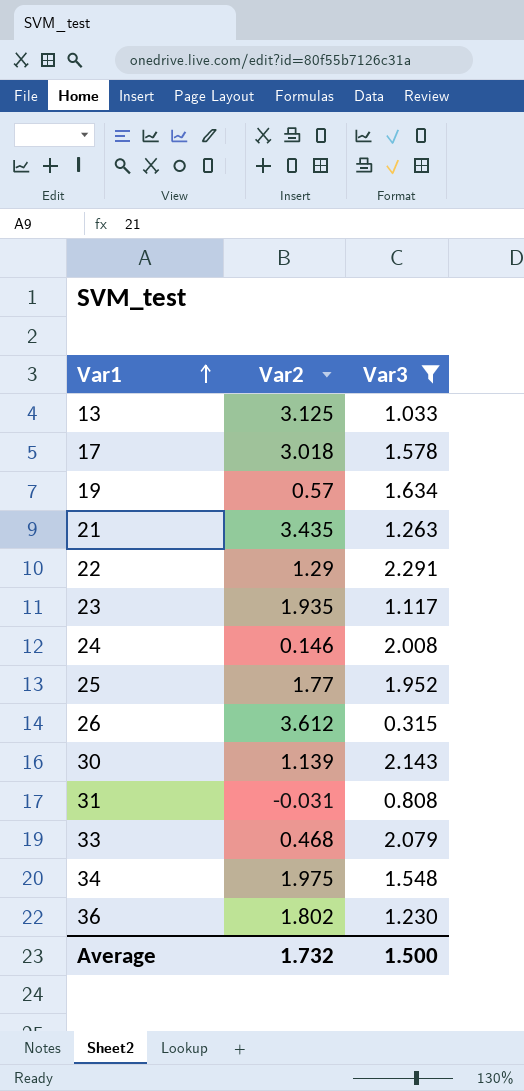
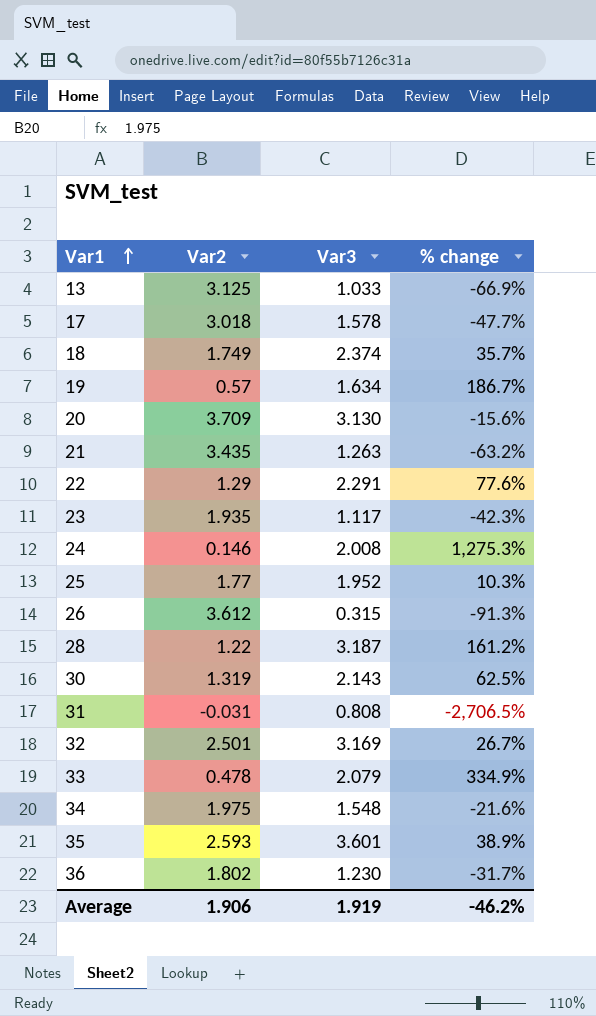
filter: Var3 <= 2.291 -> none
column % change | formula: none -> ([Var3] - [Var2]) / [Var2]
30 | Var2: 1.139 -> 1.319
33 | Var2: 0.468 -> 0.478
Average | Var2: 1.732 -> 1.906
Average | Var3: 1.500 -> 1.919

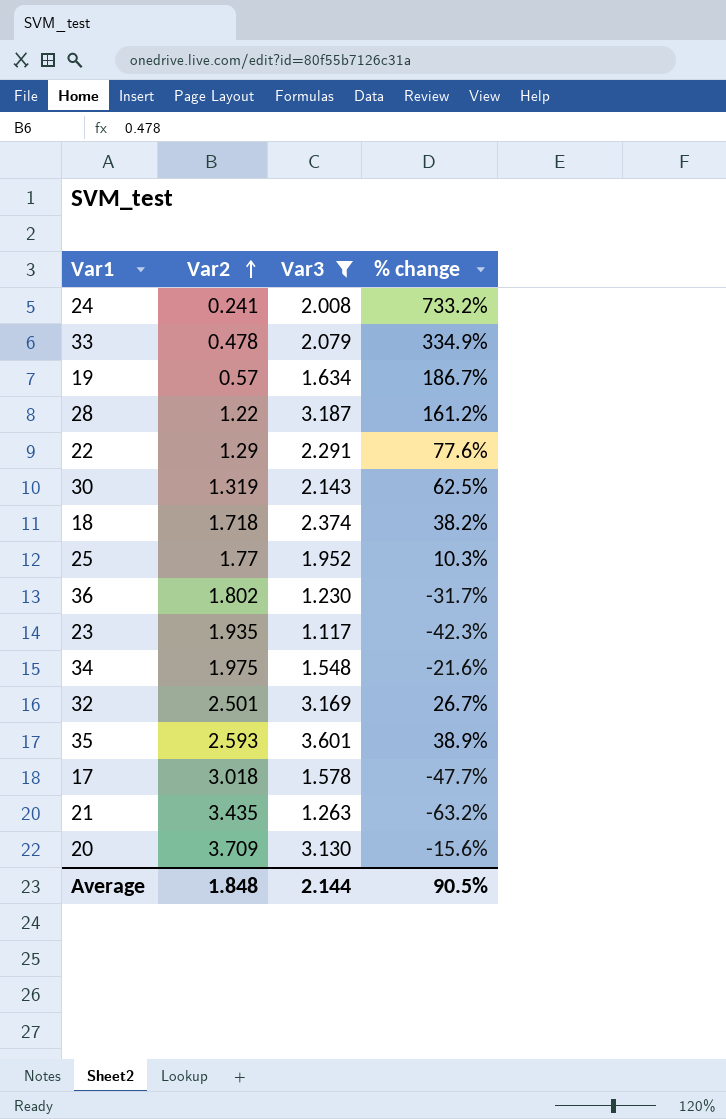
filter: none -> Var3 >= 1.117
row order: Var1 ascending -> Var2 ascending
24 | Var2: 0.146 -> 0.241
24 | % change: 1,275.3% -> 733.2%
18 | Var2: 1.749 -> 1.718
18 | % change: 35.7% -> 38.2%
Average | Var2: 1.906 -> 1.848
Average | Var3: 1.919 -> 2.144
Average | % change: -46.2% -> 90.5%

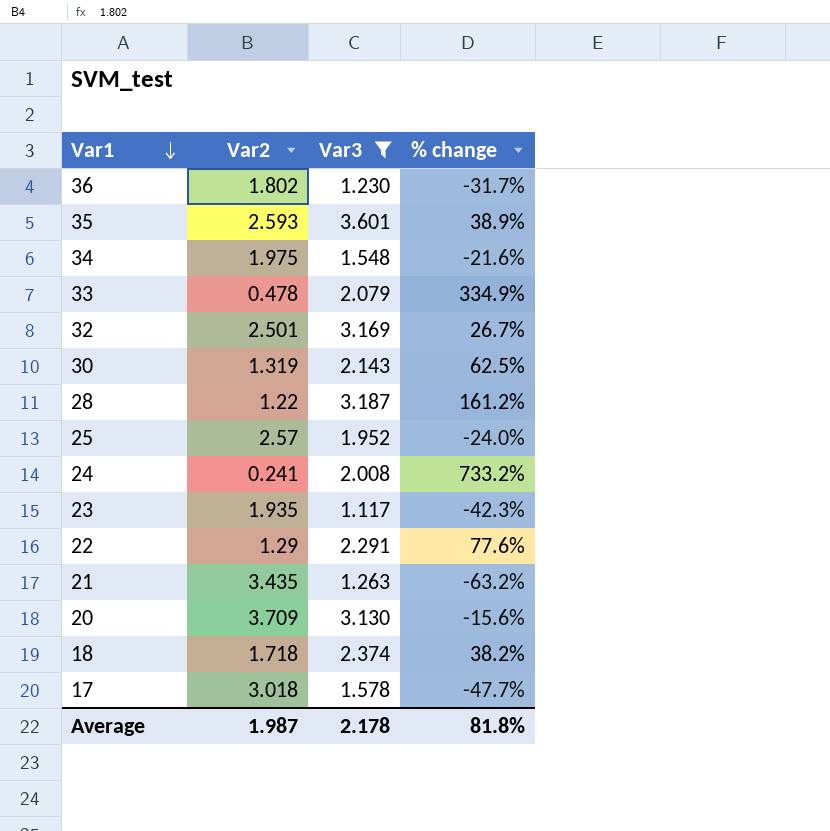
row order: Var2 ascending -> Var1 descending
row 19: 0.57 | 1.634 | 186.7% -> none
25 | Var2: 1.77 -> 2.57
25 | % change: 10.3% -> -24.0%
Average | Var2: 1.848 -> 1.987
Average | Var3: 2.144 -> 2.178
Average | % change: 90.5% -> 81.8%

